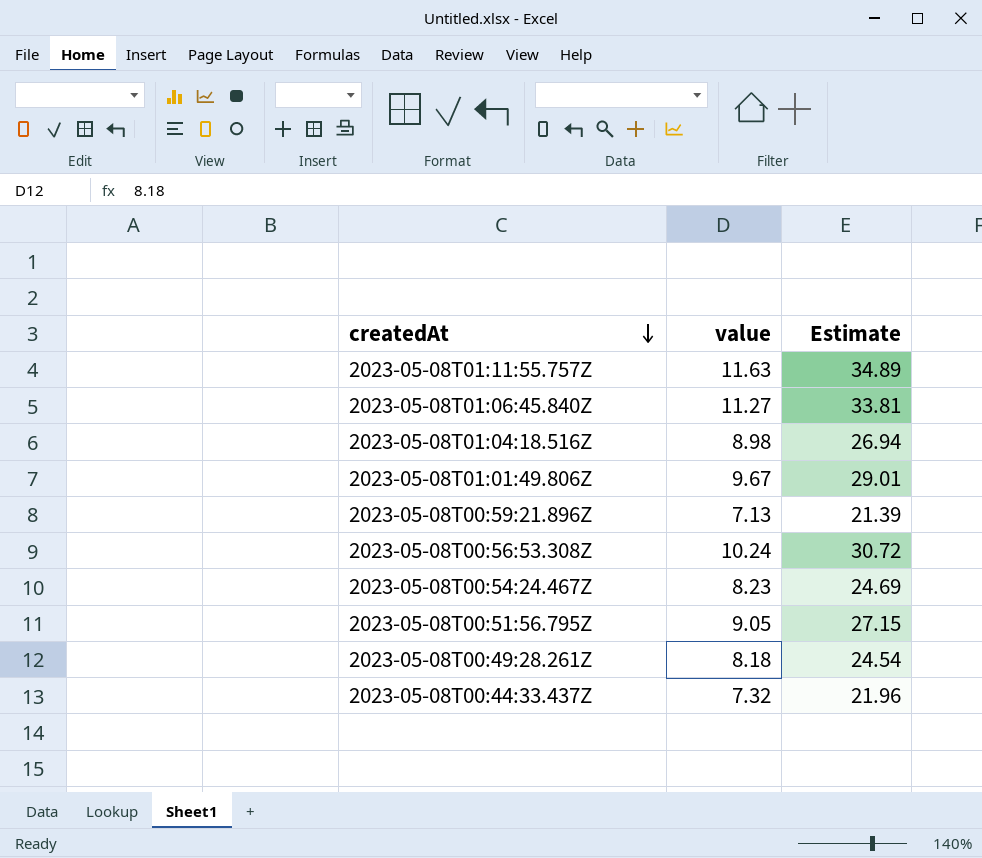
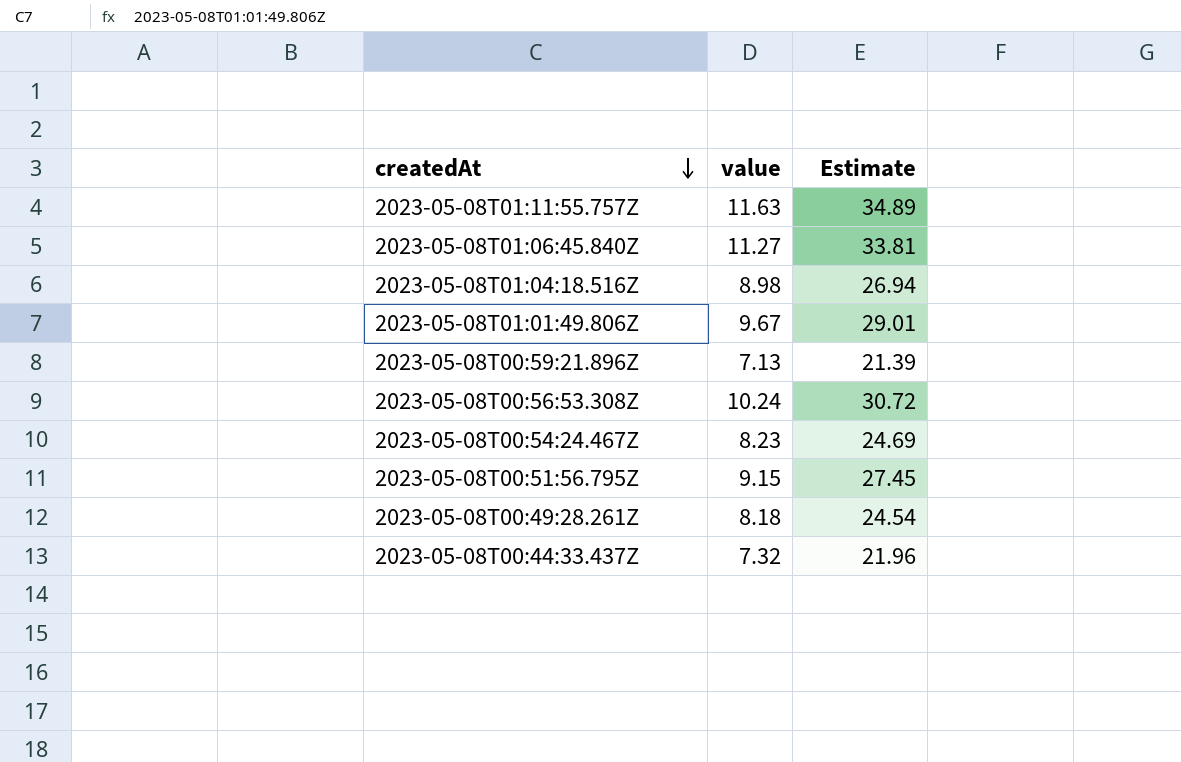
2023-05-08T00:51:56.795Z | value: 9.05 -> 9.15
2023-05-08T00:51:56.795Z | Estimate: 27.15 -> 27.45

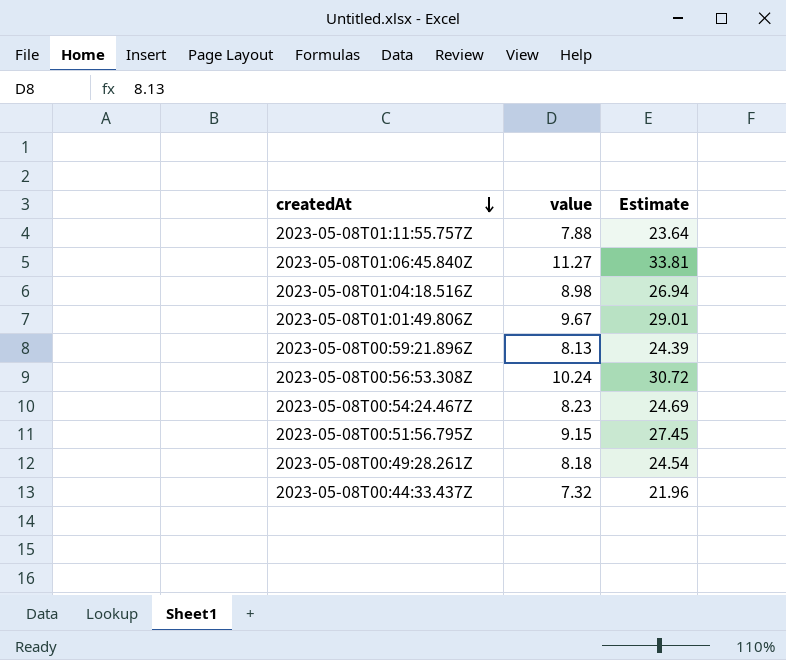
2023-05-08T01:11:55.757Z | value: 11.63 -> 7.88
2023-05-08T01:11:55.757Z | Estimate: 34.89 -> 23.64
2023-05-08T00:59:21.896Z | value: 7.13 -> 8.13
2023-05-08T00:59:21.896Z | Estimate: 21.39 -> 24.39

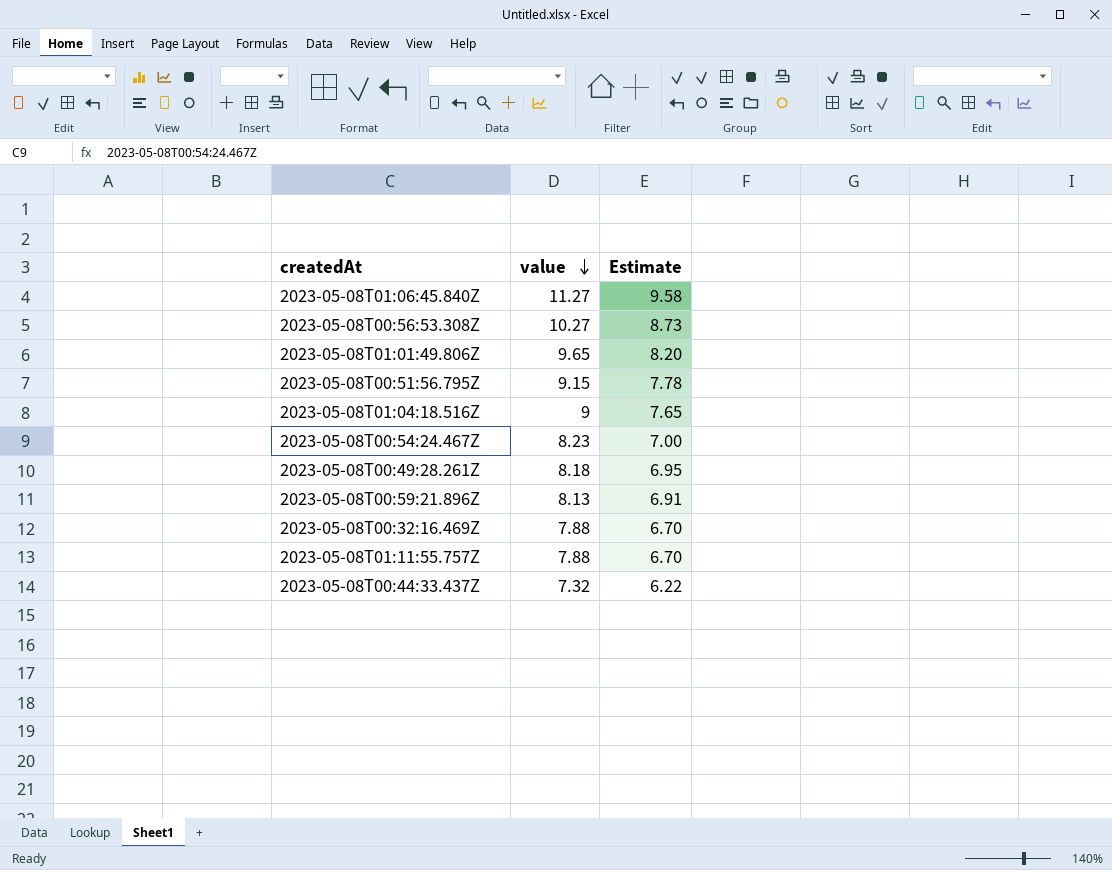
row order: createdAt descending -> value descending
column Estimate | formula: [value] * 3 -> [value] * 0.85
2023-05-08T00:56:53.308Z | value: 10.24 -> 10.27
2023-05-08T01:01:49.806Z | value: 9.67 -> 9.65
2023-05-08T01:04:18.516Z | value: 8.98 -> 9
row 2023-05-08T00:32:16.469Z: none -> 7.88 | 6.70

